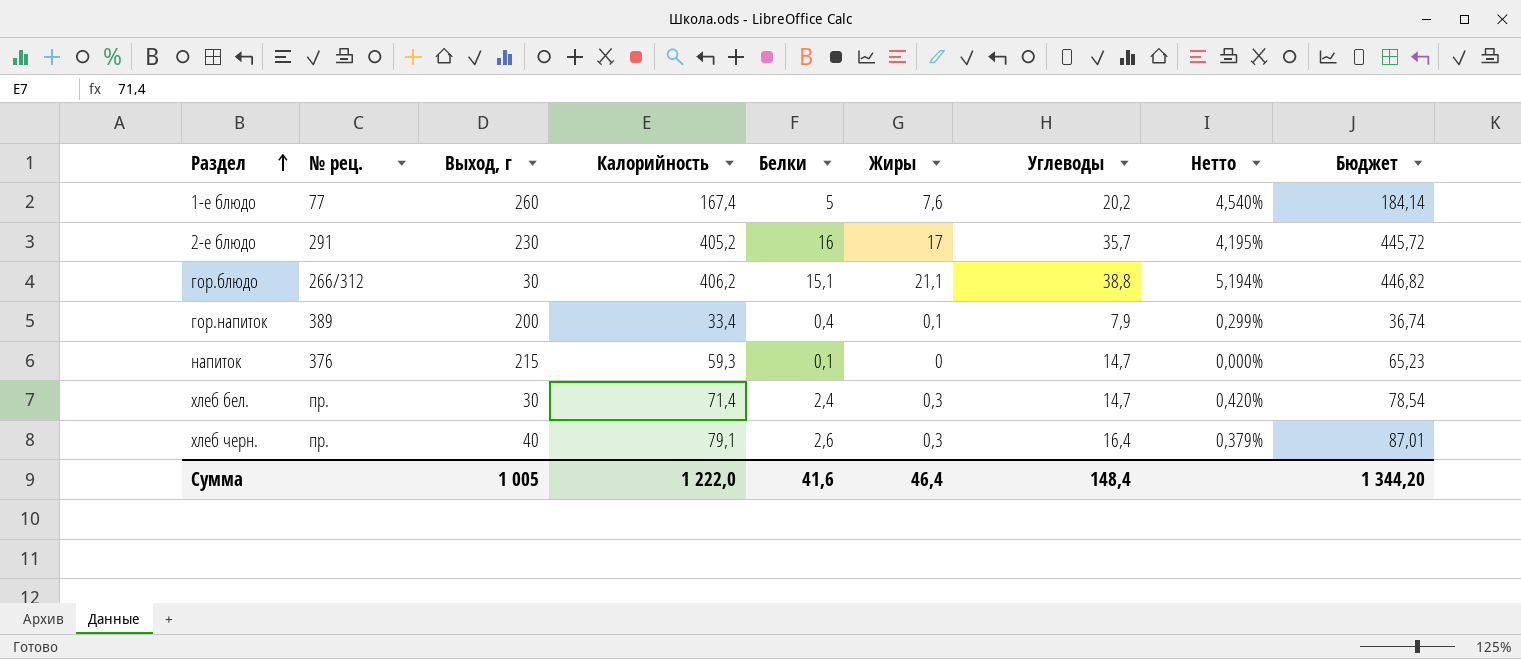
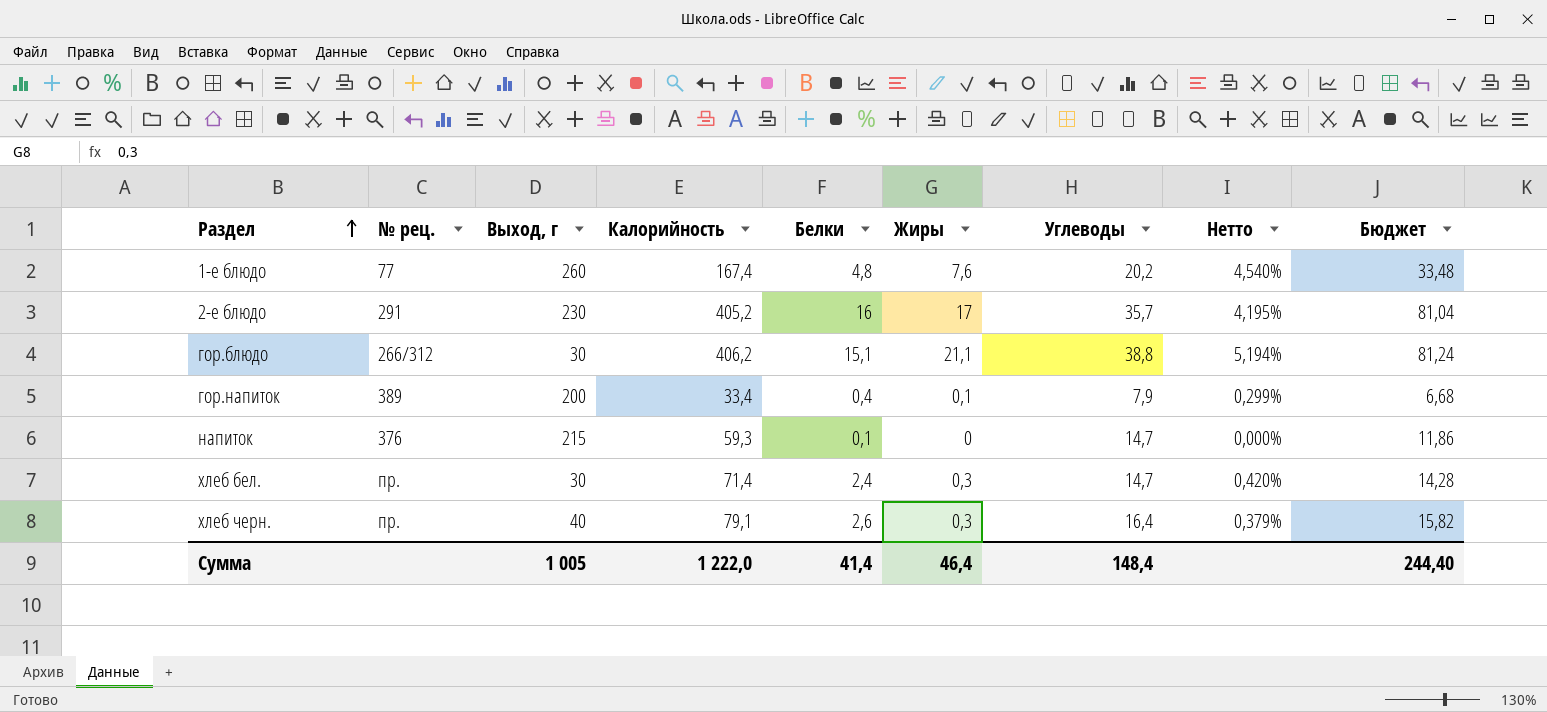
column Бюджет | formula: [Калорийность] * 1,1 -> [Калорийность] * 0,2
1-е блюдо | Белки: 5 -> 4,8
Сумма | Белки: 41,6 -> 41,4
Сумма | Бюджет: 1 344,20 -> 244,40

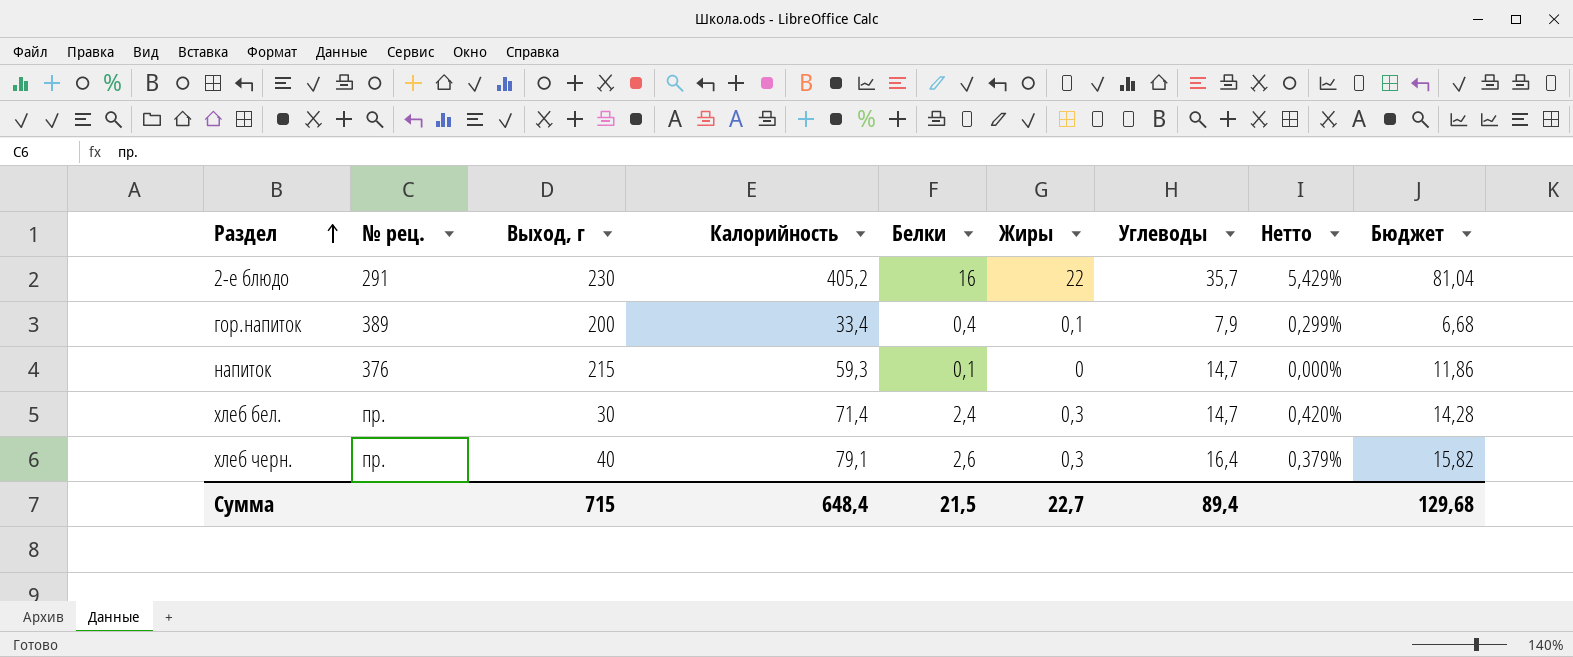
row 1-е блюдо: 77 | 260 | 167,4 | 4,8 | 7,6 | 20,2 | 4,540% | 33,48 -> none
row гор.блюдо: 266/312 | 30 | 406,2 | 15,1 | 21,1 | 38,8 | 5,194% | 81,24 -> none
2-е блюдо | Жиры: 17 -> 22
2-е блюдо | Нетто: 4,195% -> 5,429%
Сумма | Выход, г: 1 005 -> 715
Сумма | Калорийность: 1 222,0 -> 648,4
Сумма | Белки: 41,4 -> 21,5
Сумма | Жиры: 46,4 -> 22,7
Сумма | Углеводы: 148,4 -> 89,4
Сумма | Бюджет: 244,40 -> 129,68

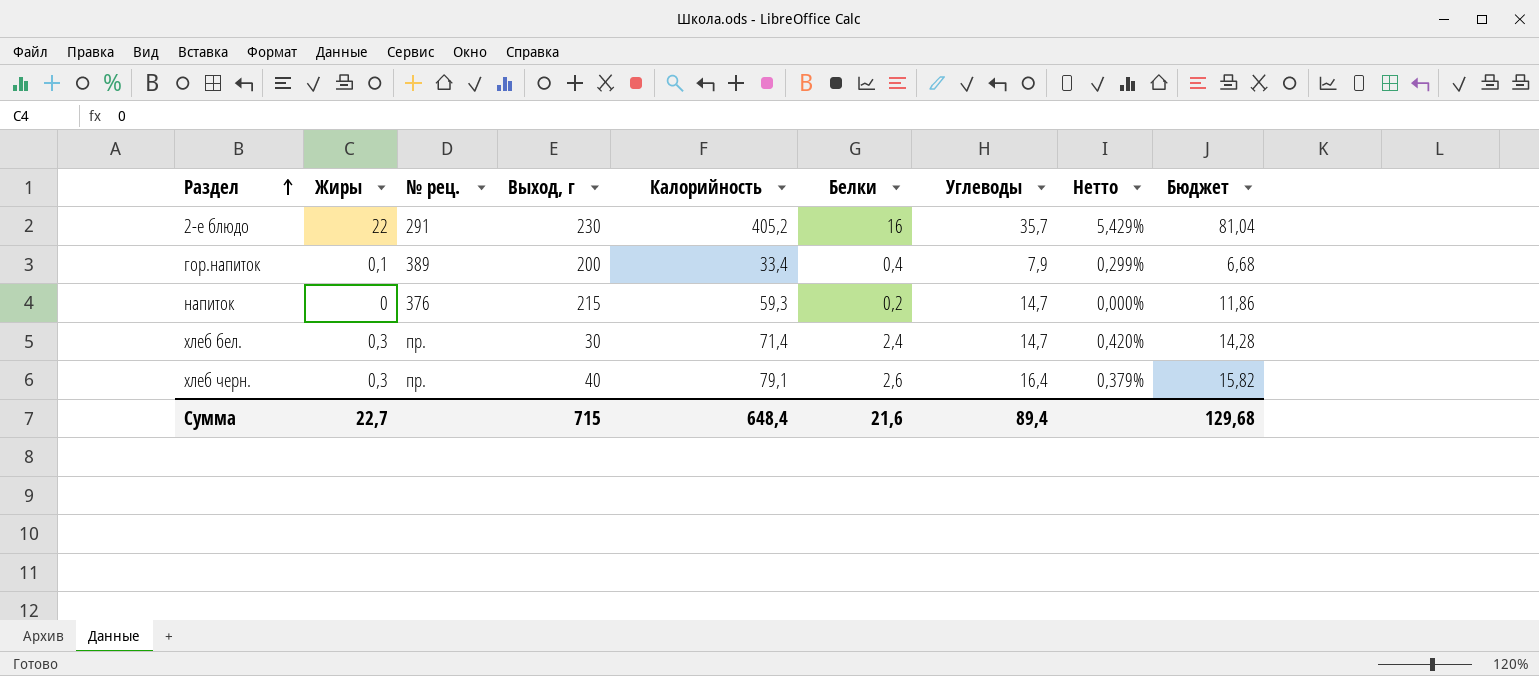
column Жиры | position: 6 -> 2
напиток | Белки: 0,1 -> 0,2
Сумма | Белки: 21,5 -> 21,6

